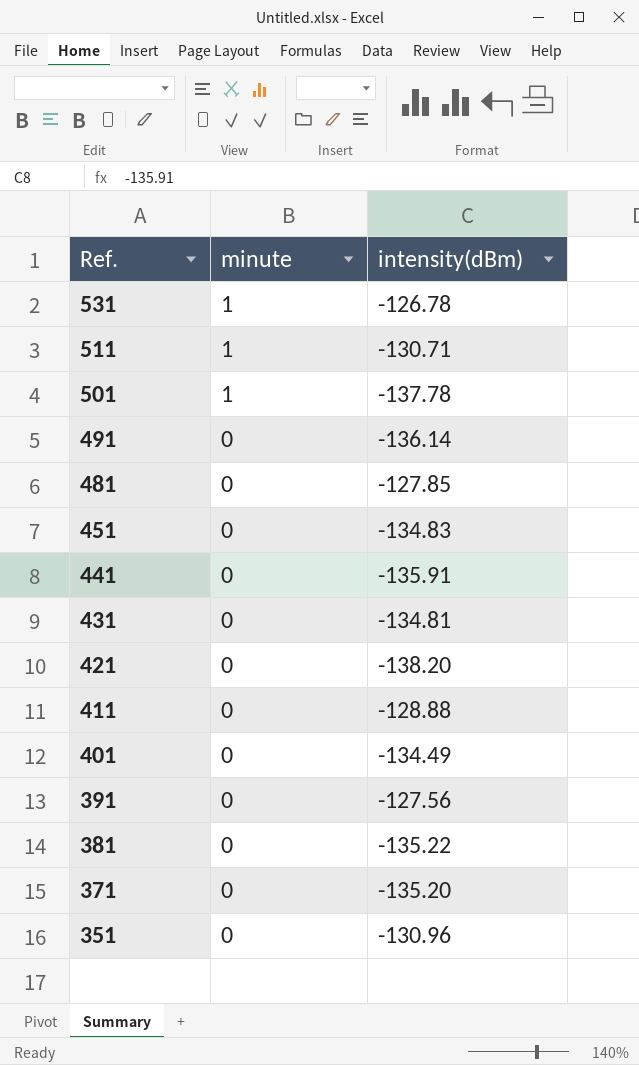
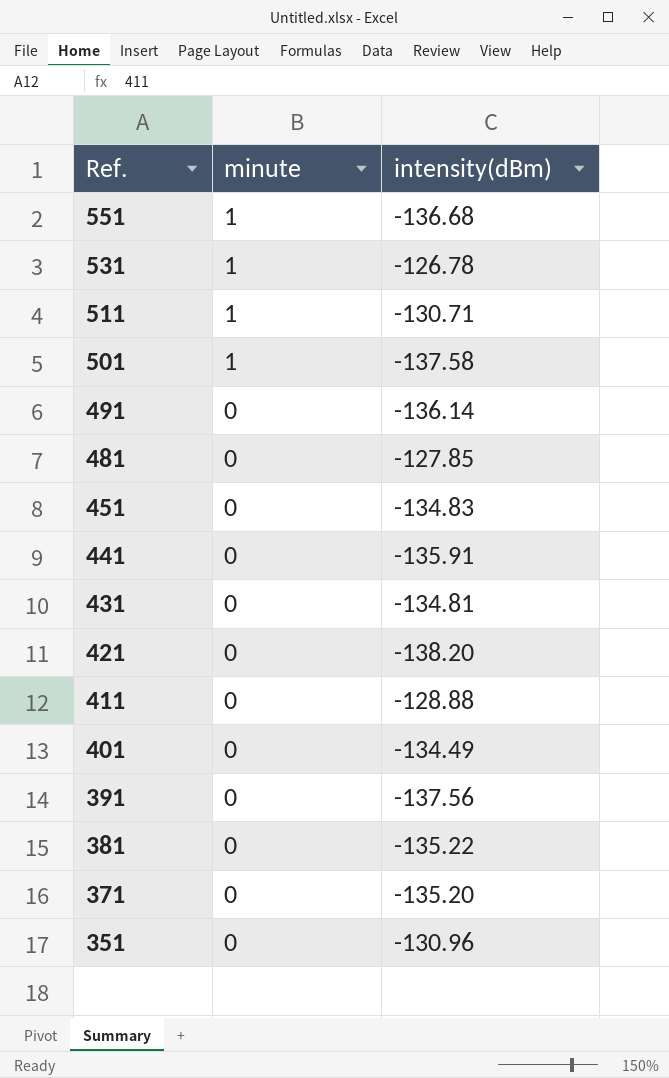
row 551: none -> 1 | -136.68
501 | intensity(dBm): -137.78 -> -137.58
391 | intensity(dBm): -127.56 -> -137.56

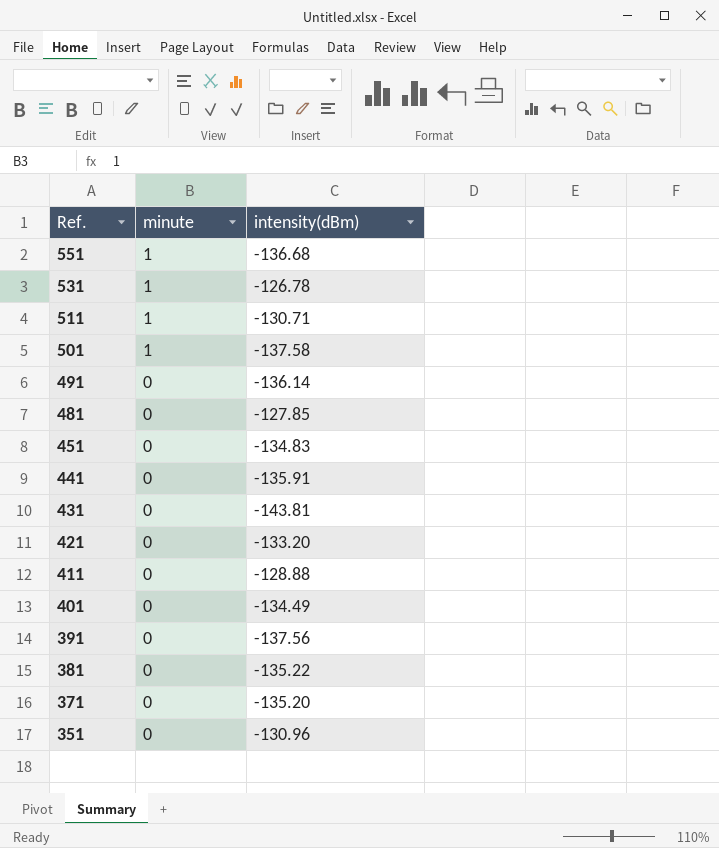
431 | intensity(dBm): -134.81 -> -143.81
421 | intensity(dBm): -138.20 -> -133.20

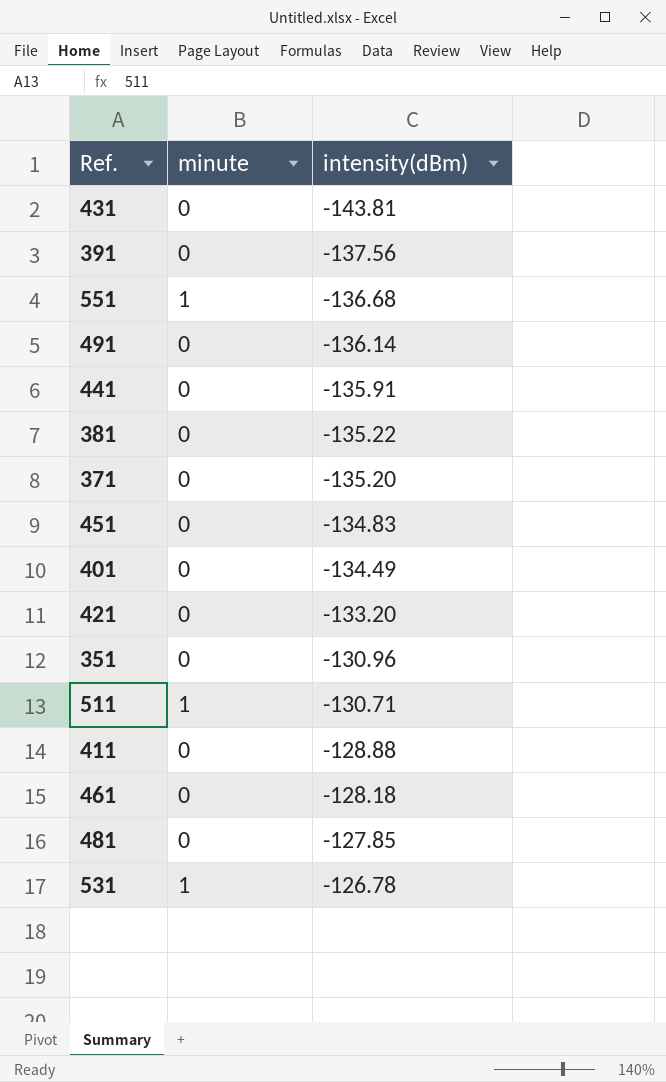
row order: Ref. descending -> intensity(dBm) ascending
row 501: 1 | -137.58 -> none
row 461: none -> 0 | -128.18

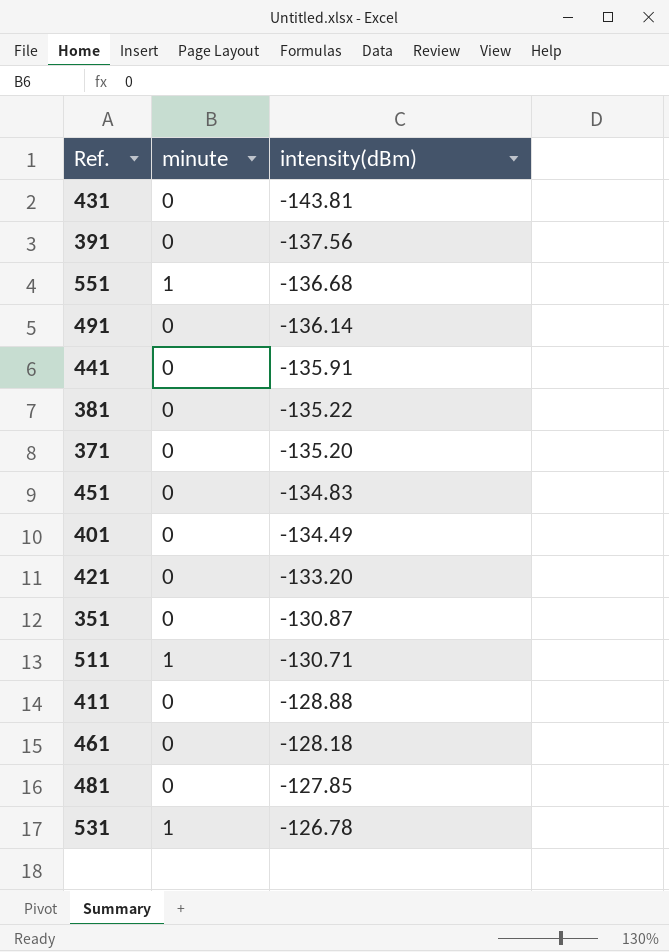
351 | intensity(dBm): -130.96 -> -130.87

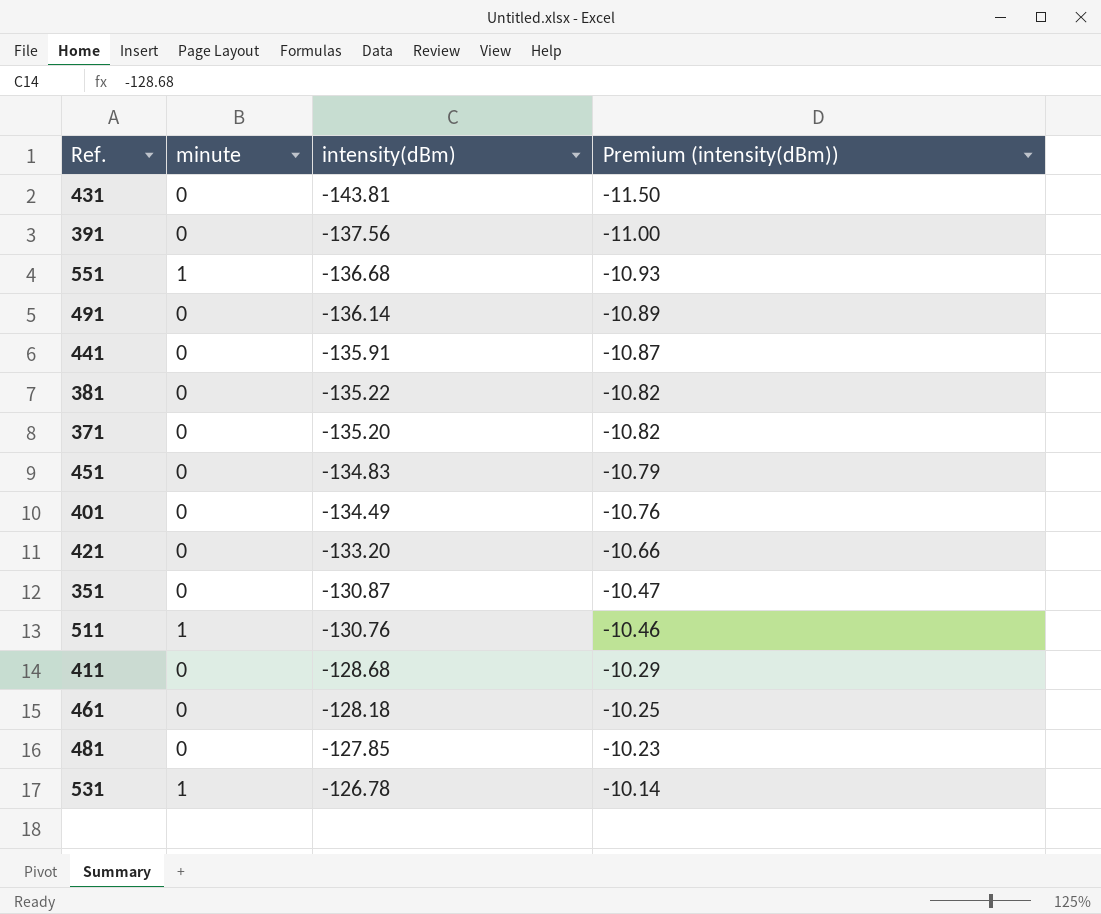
column Premium (intensity(dBm)) | formula: none -> [intensity(dBm)] * 0.08
511 | intensity(dBm): -130.71 -> -130.76
411 | intensity(dBm): -128.88 -> -128.68

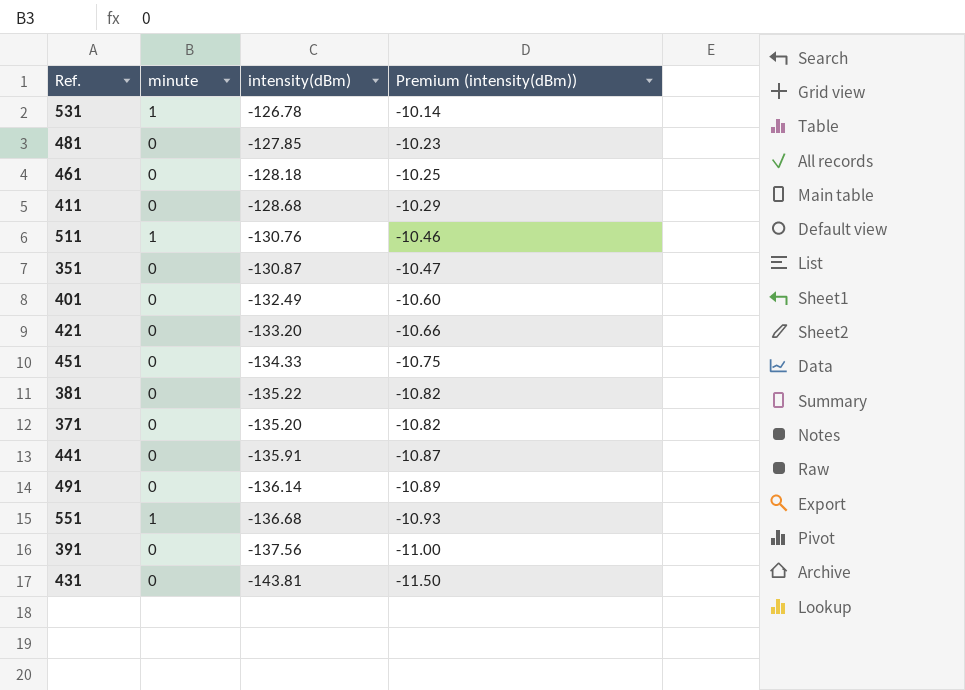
row order: intensity(dBm) ascending -> Premium (intensity(dBm)) descending
401 | intensity(dBm): -134.49 -> -132.49
401 | Premium (intensity(dBm)): -10.76 -> -10.60
451 | intensity(dBm): -134.83 -> -134.33
451 | Premium (intensity(dBm)): -10.79 -> -10.75

